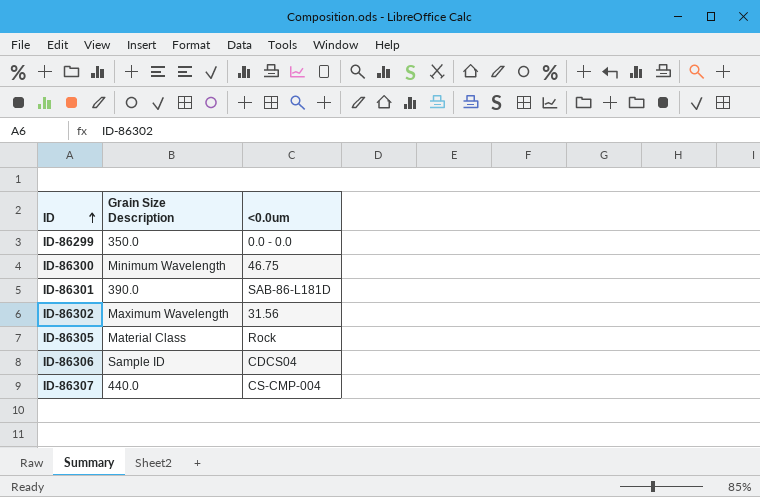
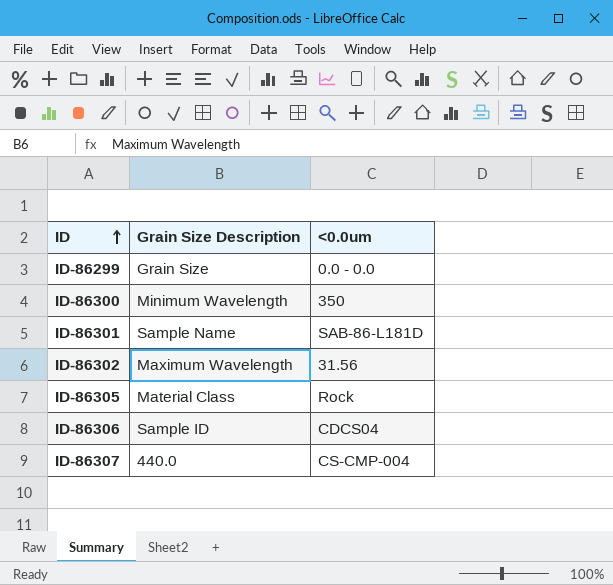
ID-86299 | Grain Size Description: 350.0 -> Grain Size
ID-86300 | <0.0um: 46.75 -> 350
ID-86301 | Grain Size Description: 390.0 -> Sample Name

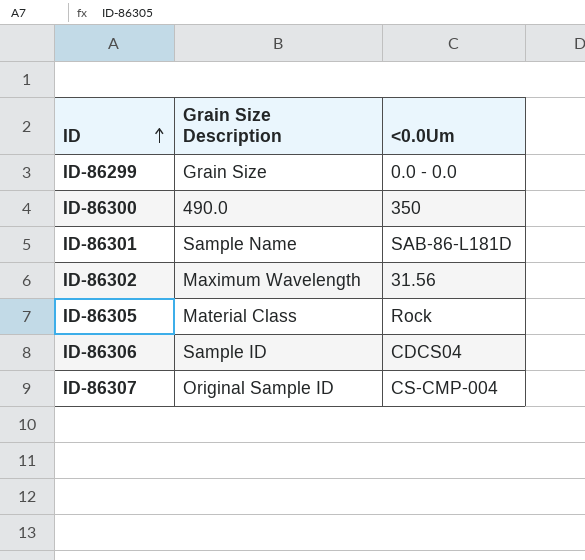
column name: <0.0um -> <0.0Um
ID-86300 | Grain Size Description: Minimum Wavelength -> 490.0
ID-86307 | Grain Size Description: 440.0 -> Original Sample ID

